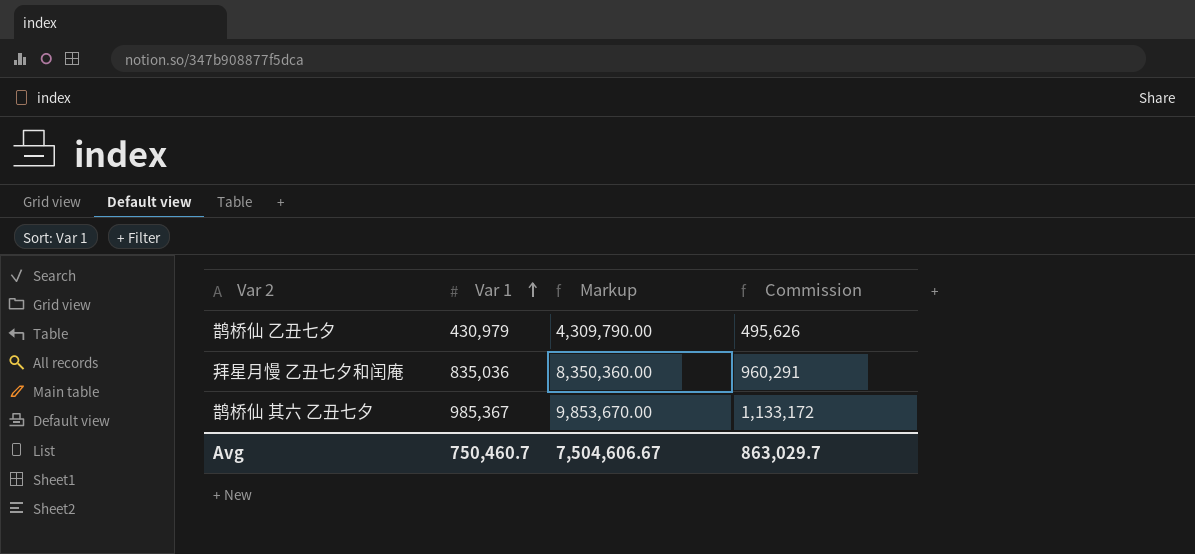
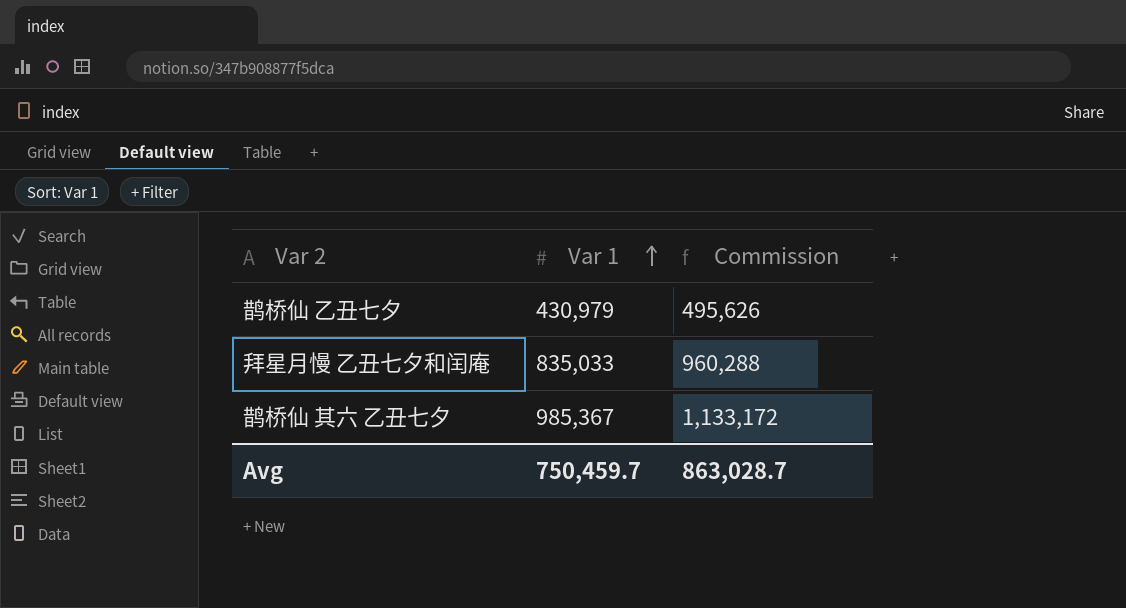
column Markup | formula: [Var 1] * 10 -> none
拜星月慢 乙丑七夕和闰庵 | Var 1: 835,036 -> 835,033
拜星月慢 乙丑七夕和闰庵 | Commission: 960,291 -> 960,288
Avg | Var 1: 750,460.7 -> 750,459.7
Avg | Commission: 863,029.7 -> 863,028.7

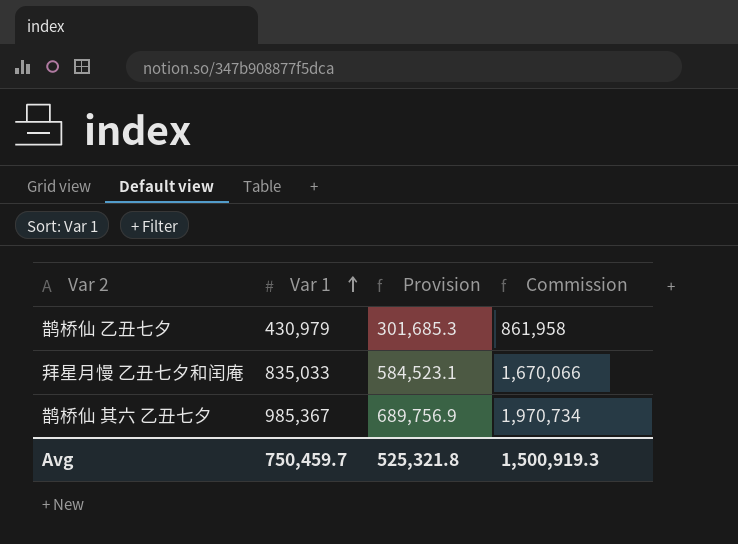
column Provision | formula: none -> [Var 1] * 0.7
column Commission | formula: [Var 1] * 1.15 -> [Var 1] * 2
Avg | Commission: 863,028.7 -> 1,500,919.3

